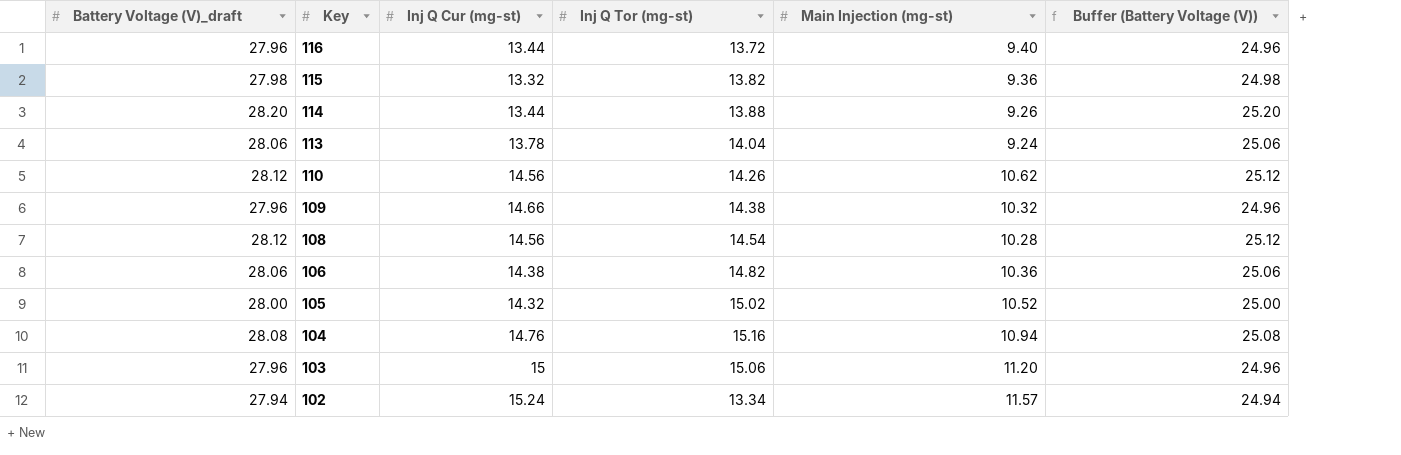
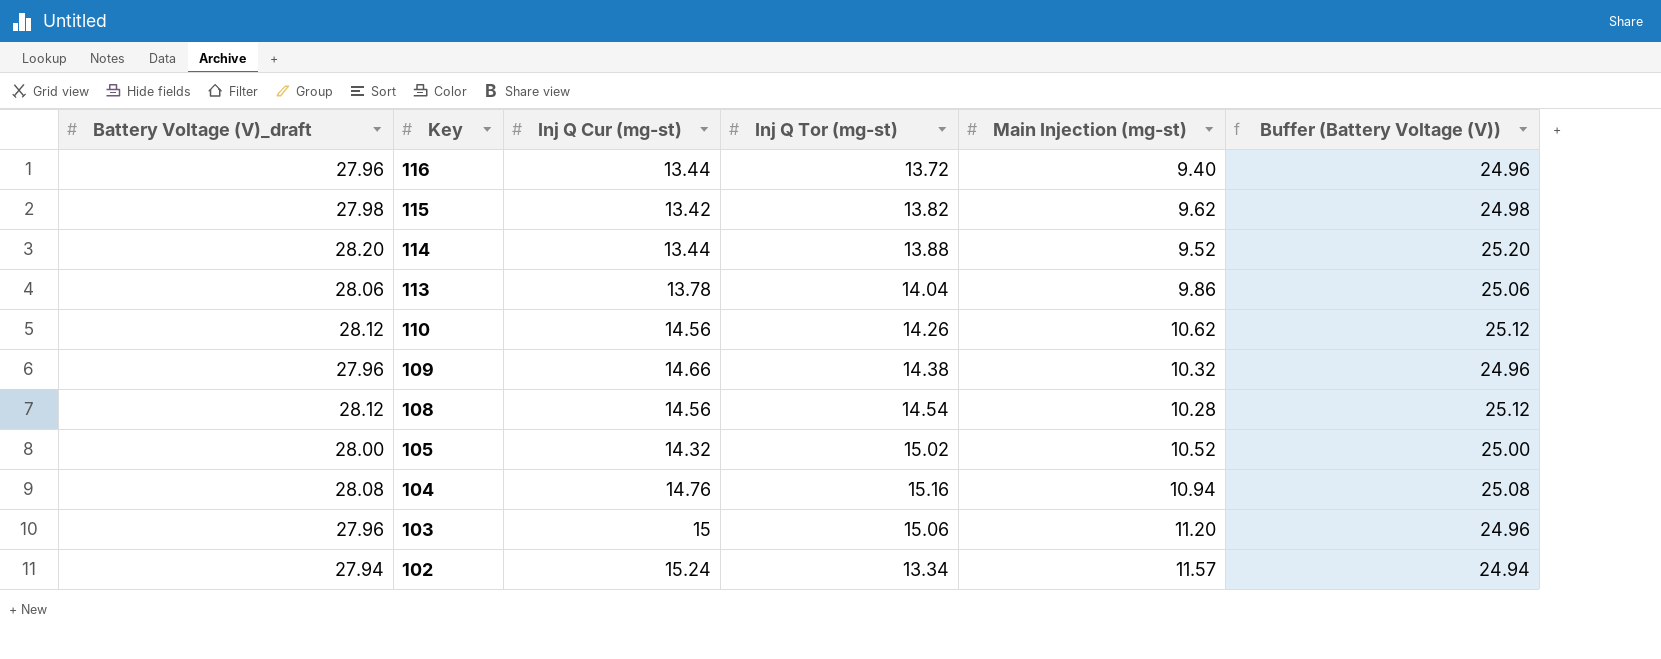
row 106: 28.06 | 14.38 | 14.82 | 10.36 | 25.06 -> none
115 | Inj Q Cur (mg-st): 13.32 -> 13.42
115 | Main Injection (mg-st): 9.36 -> 9.62
114 | Main Injection (mg-st): 9.26 -> 9.52
113 | Main Injection (mg-st): 9.24 -> 9.86

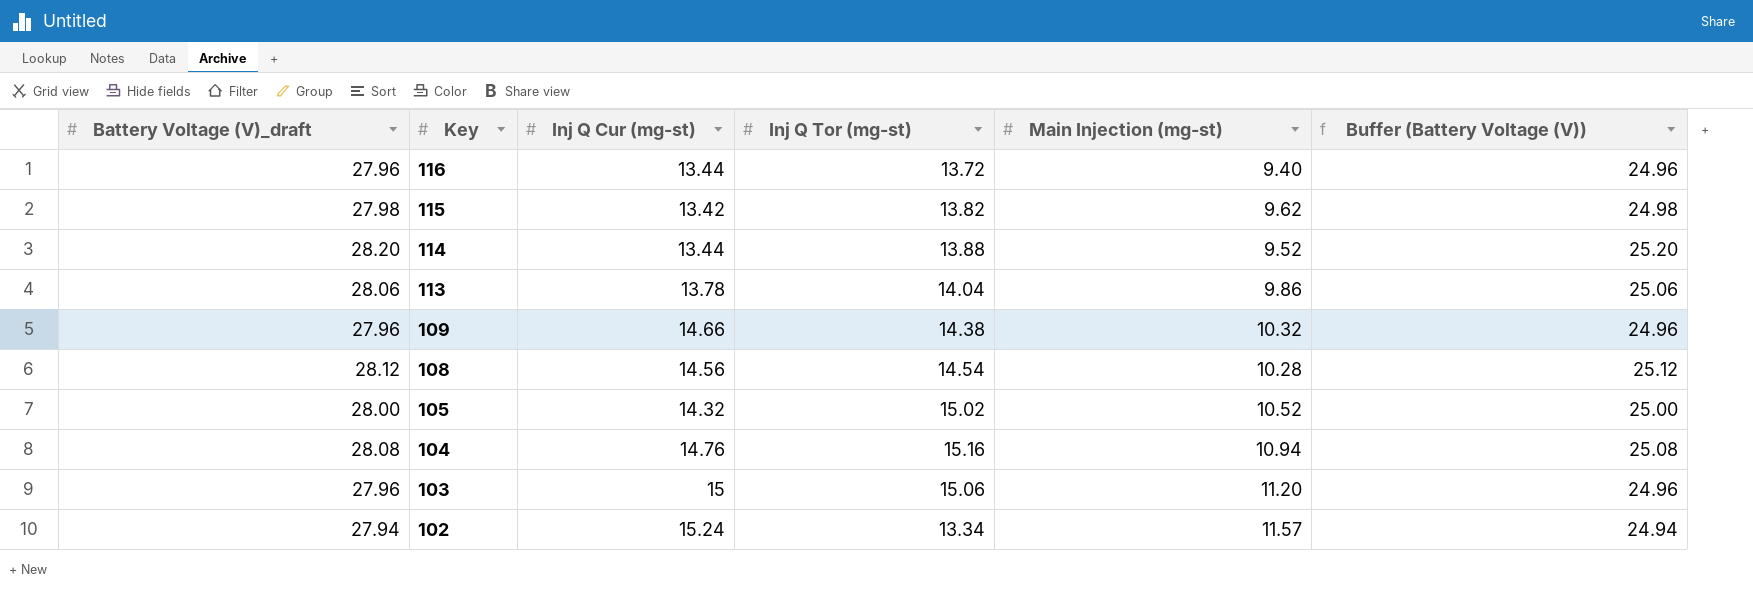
row 110: 28.12 | 14.56 | 14.26 | 10.62 | 25.12 -> none

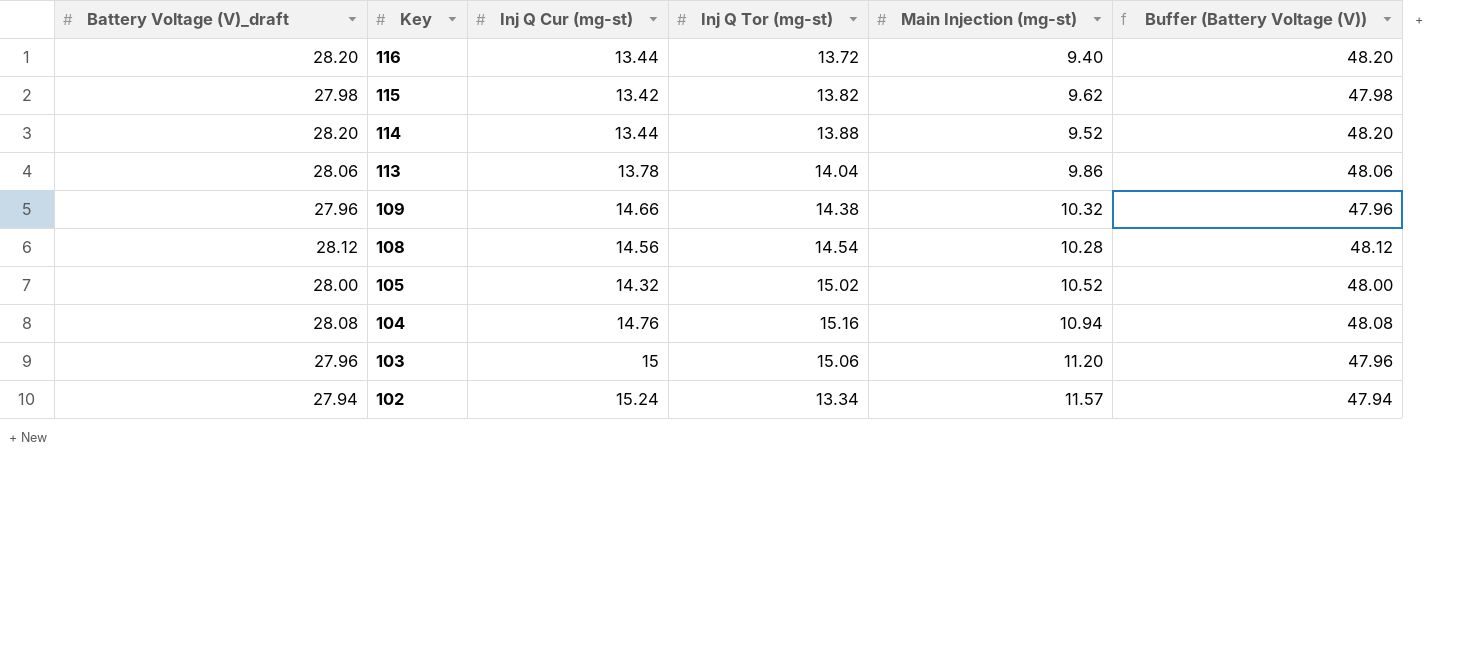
column Buffer (Battery Voltage (V)) | formula: [Battery Voltage (V)_draft] - 3 -> [Battery Voltage (V)_draft] + 20
116 | Battery Voltage (V)_draft: 27.96 -> 28.20

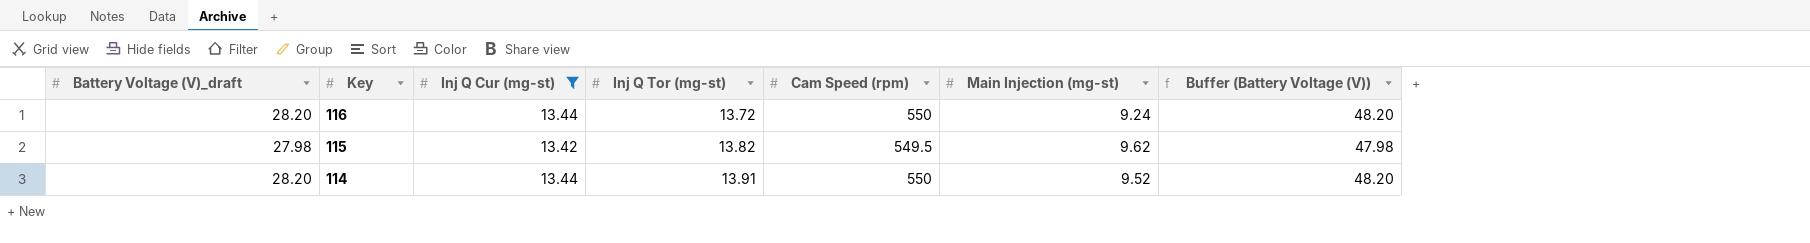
filter: none -> Inj Q Cur (mg-st) <= 13.44
column Cam Speed (rpm) | position: none -> 5
116 | Main Injection (mg-st): 9.40 -> 9.24
114 | Inj Q Tor (mg-st): 13.88 -> 13.91

